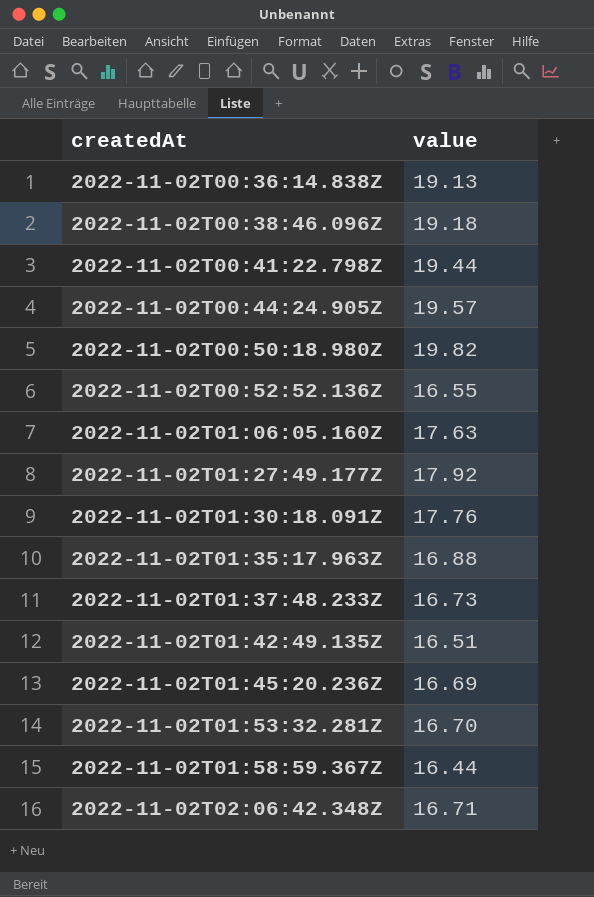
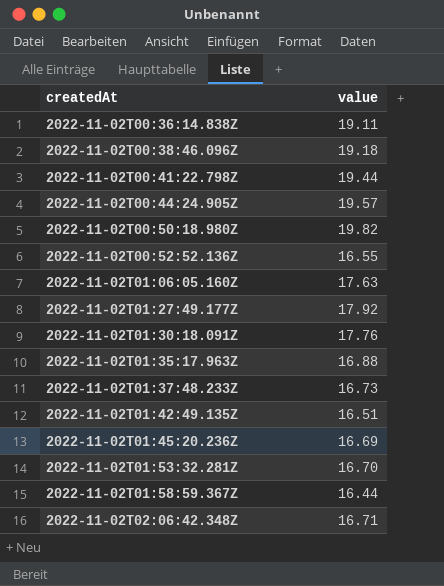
2022-11-02T00:36:14.838Z | value: 19.13 -> 19.11

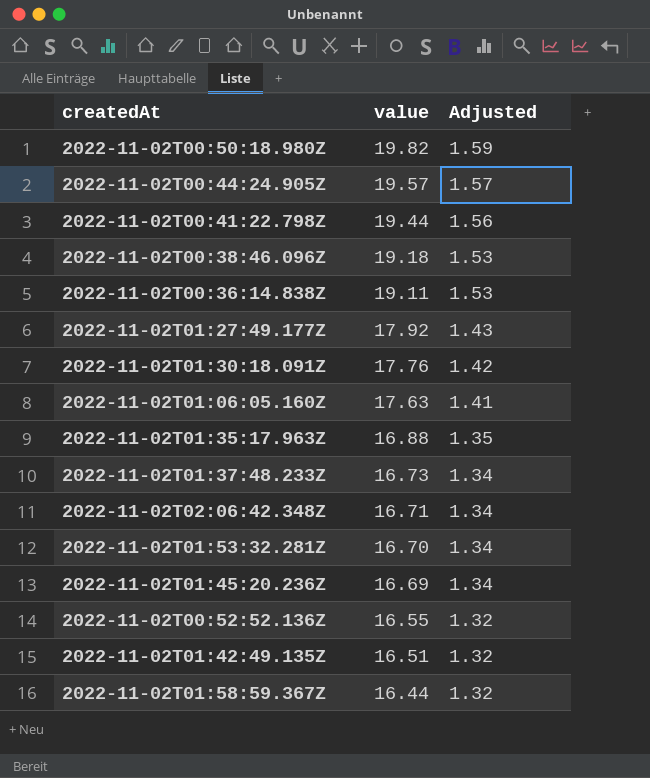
row order: createdAt ascending -> value descending
column Adjusted | formula: none -> [value] * 0.08

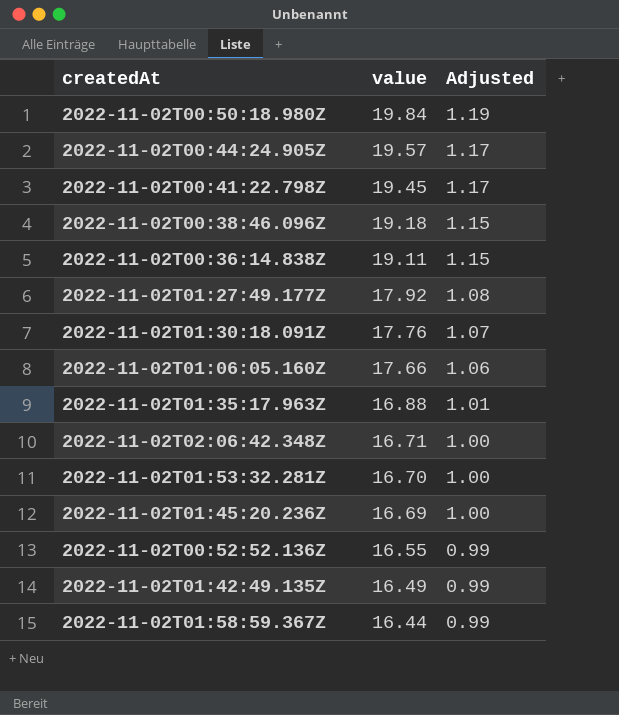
column Adjusted | formula: [value] * 0.08 -> [value] * 0.06
row 2022-11-02T01:37:48.233Z: 16.73 | 1.34 -> none
2022-11-02T00:50:18.980Z | value: 19.82 -> 19.84
2022-11-02T00:41:22.798Z | value: 19.44 -> 19.45
2022-11-02T01:06:05.160Z | value: 17.63 -> 17.66
2022-11-02T01:42:49.135Z | value: 16.51 -> 16.49

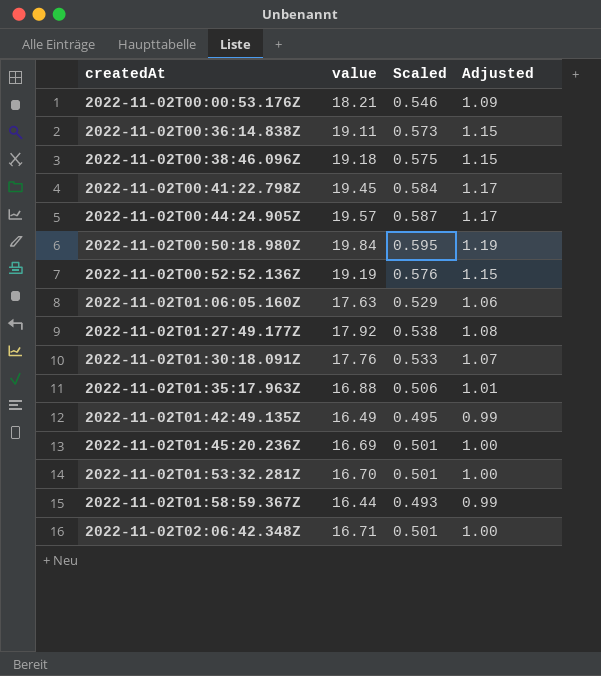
row order: value descending -> createdAt ascending
column Scaled | formula: none -> [value] * 0.03
row 2022-11-02T00:00:53.176Z: none -> 18.21 | 0.546 | 1.09
2022-11-02T00:52:52.136Z | value: 16.55 -> 19.19
2022-11-02T00:52:52.136Z | Adjusted: 0.99 -> 1.15
2022-11-02T01:06:05.160Z | value: 17.66 -> 17.63

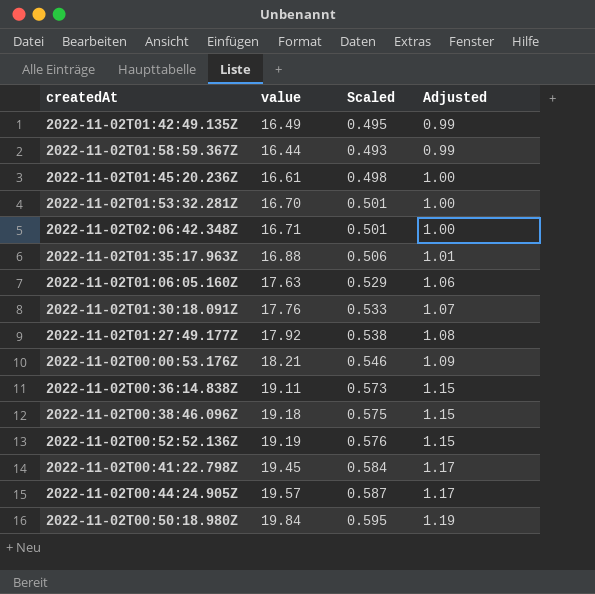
row order: createdAt ascending -> Adjusted ascending
2022-11-02T01:45:20.236Z | value: 16.69 -> 16.61
2022-11-02T01:45:20.236Z | Scaled: 0.501 -> 0.498

